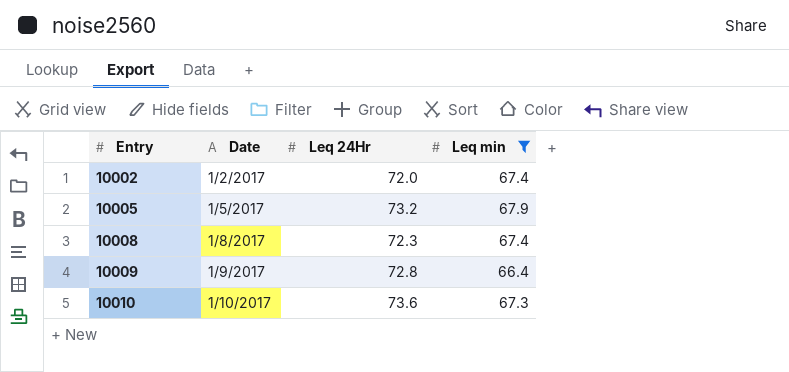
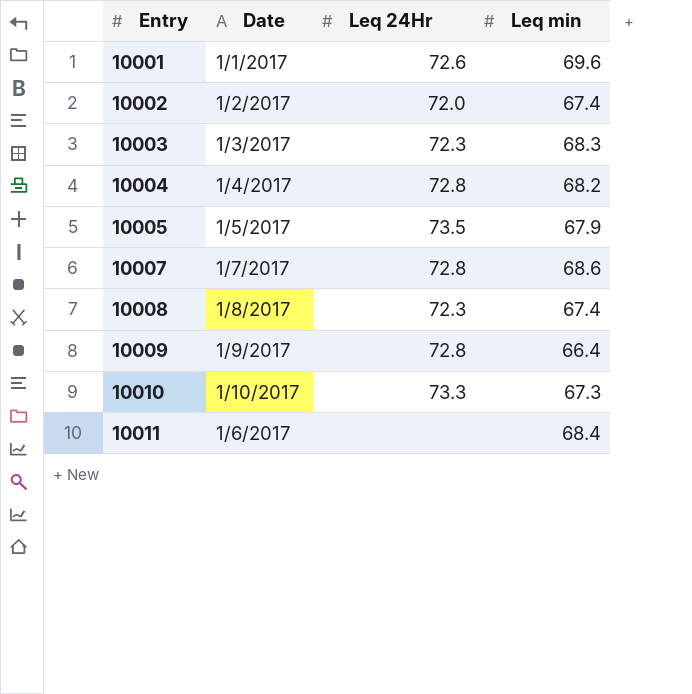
filter: Leq min <= 67.9 -> none
10005 | Leq 24Hr: 73.2 -> 73.5
10010 | Leq 24Hr: 73.6 -> 73.3

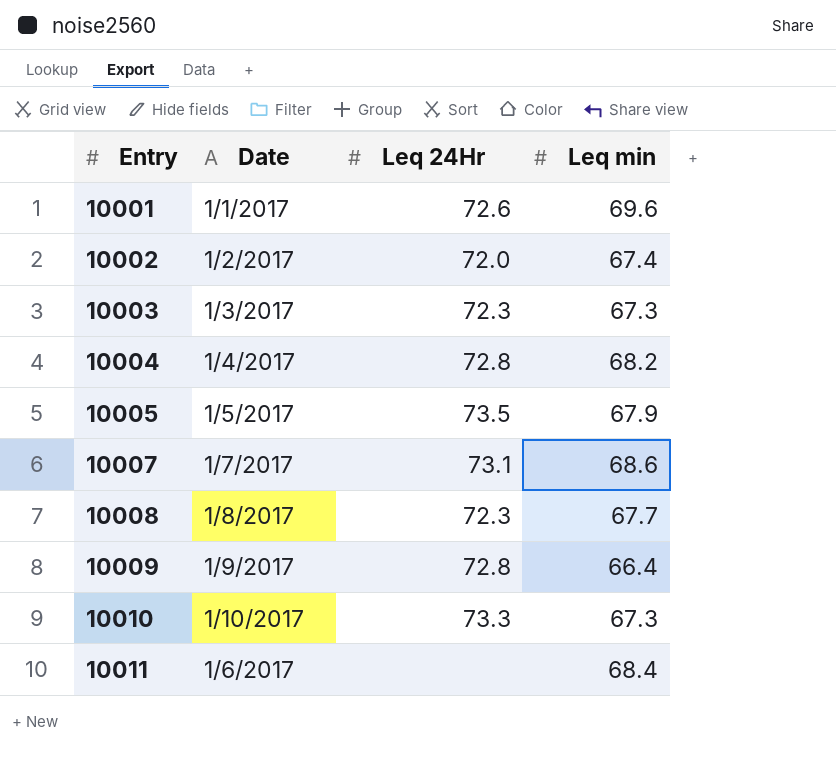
10003 | Leq min: 68.3 -> 67.3
10007 | Leq 24Hr: 72.8 -> 73.1
10008 | Leq min: 67.4 -> 67.7

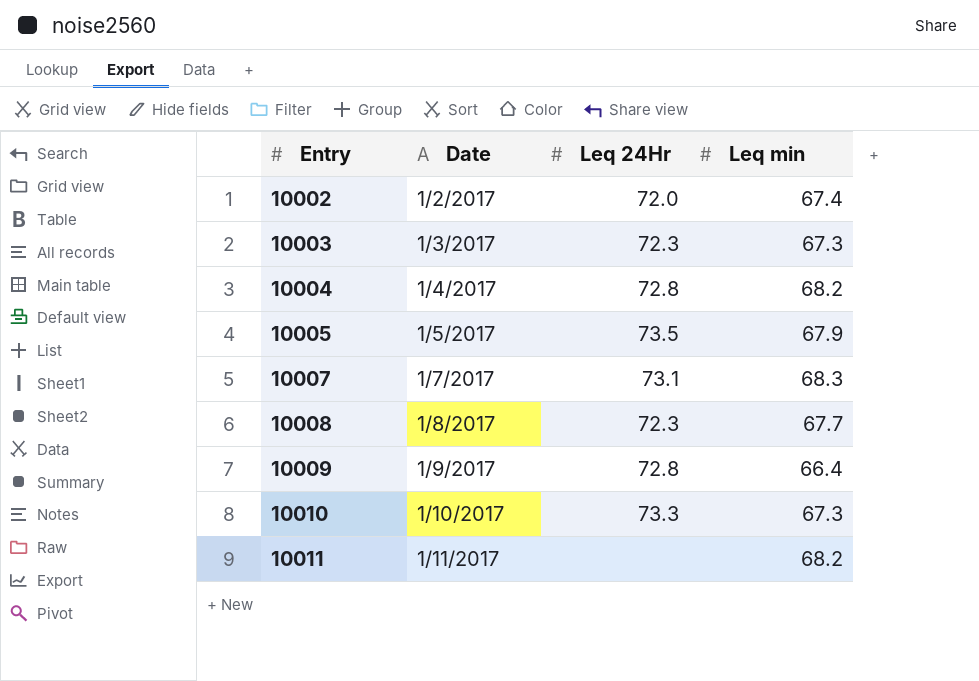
row 10001: 1/1/2017 | 72.6 | 69.6 -> none
10007 | Leq min: 68.6 -> 68.3
10011 | Date: 1/6/2017 -> 1/11/2017
10011 | Leq min: 68.4 -> 68.2

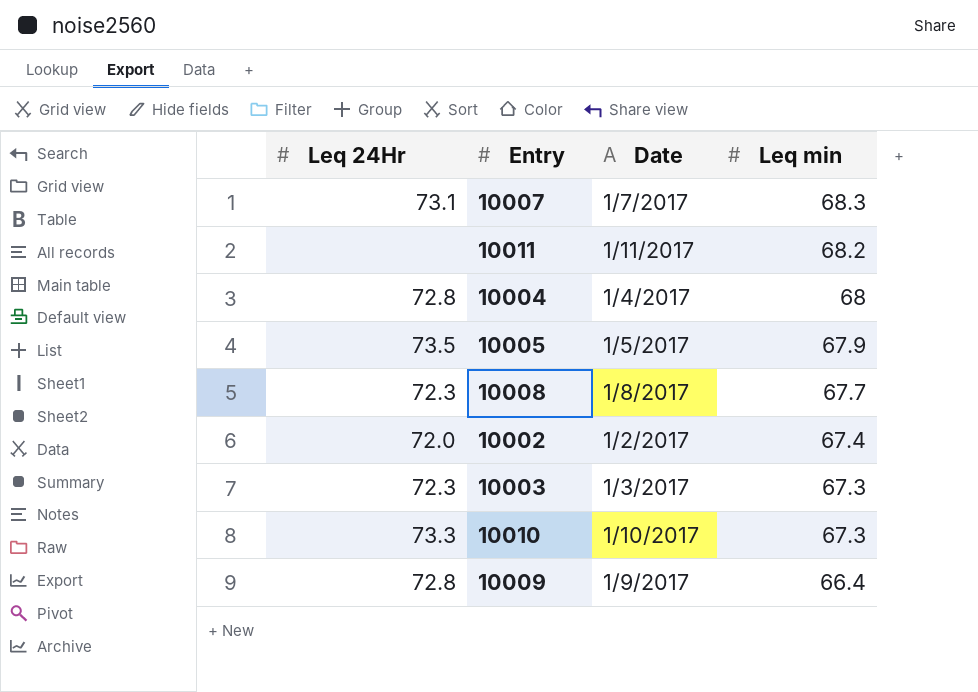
row order: Entry ascending -> Leq min descending
column Leq 24Hr | position: 3 -> 1
10004 | Leq min: 68.2 -> 68

